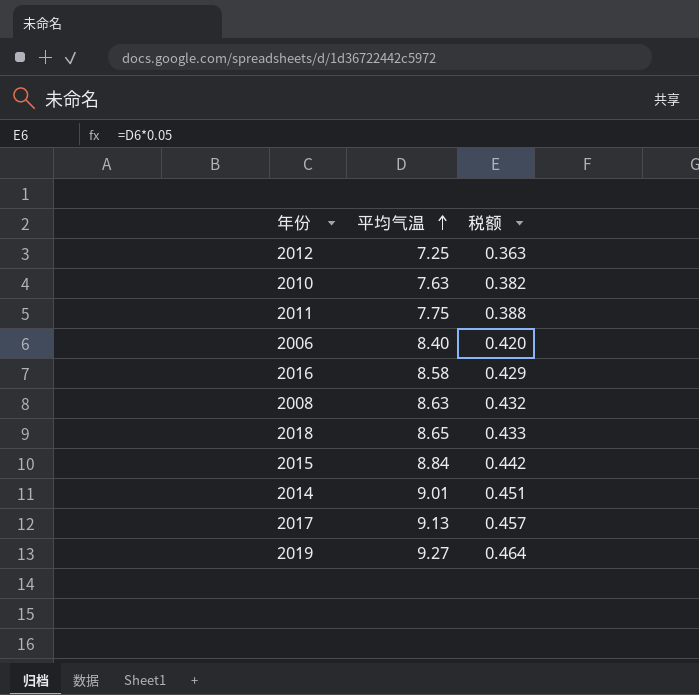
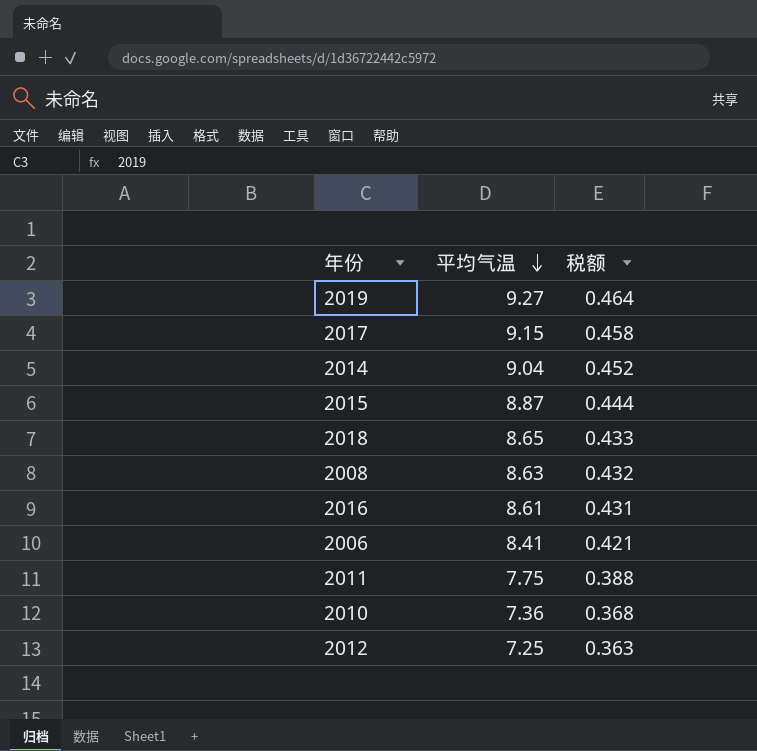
row order: 平均气温 ascending -> 平均气温 descending
2017 | 平均气温: 9.13 -> 9.15
2017 | 税额: 0.457 -> 0.458
2014 | 平均气温: 9.01 -> 9.04
2014 | 税额: 0.451 -> 0.452
2015 | 平均气温: 8.84 -> 8.87
2015 | 税额: 0.442 -> 0.444
2016 | 平均气温: 8.58 -> 8.61
2016 | 税额: 0.429 -> 0.431
2006 | 平均气温: 8.40 -> 8.41
2006 | 税额: 0.420 -> 0.421
2010 | 平均气温: 7.63 -> 7.36
2010 | 税额: 0.382 -> 0.368

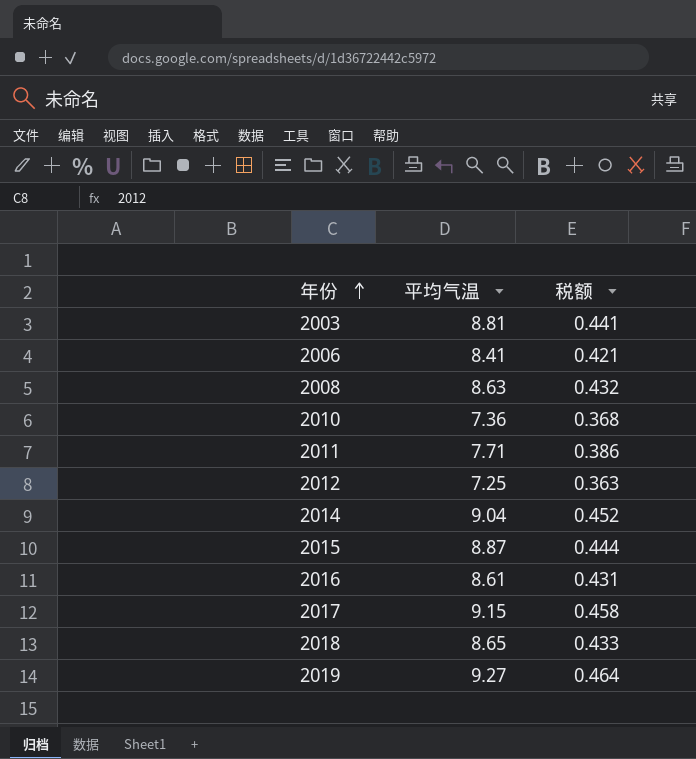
row order: 平均气温 descending -> 年份 ascending
row 2003: none -> 8.81 | 0.441
2011 | 平均气温: 7.75 -> 7.71
2011 | 税额: 0.388 -> 0.386

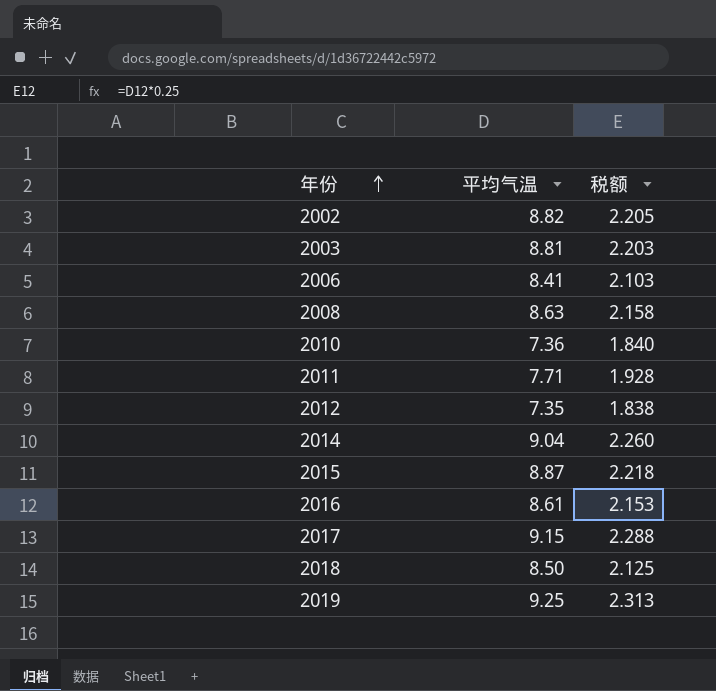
column 税额 | formula: [平均气温] * 0.05 -> [平均气温] * 0.25
row 2002: none -> 8.82 | 2.205
2012 | 平均气温: 7.25 -> 7.35
2018 | 平均气温: 8.65 -> 8.50
2019 | 平均气温: 9.27 -> 9.25

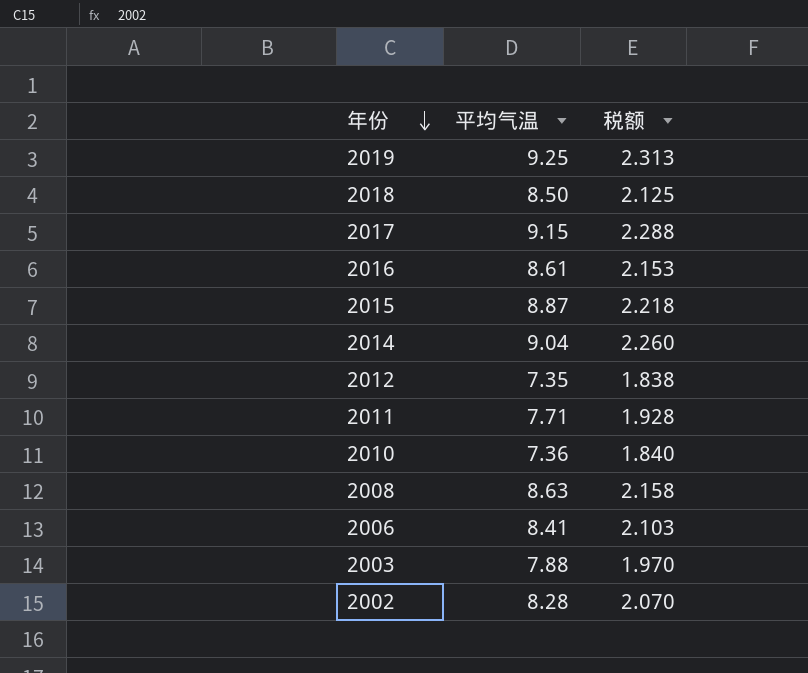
row order: 年份 ascending -> 年份 descending
2003 | 平均气温: 8.81 -> 7.88
2003 | 税额: 2.203 -> 1.970
2002 | 平均气温: 8.82 -> 8.28
2002 | 税额: 2.205 -> 2.070

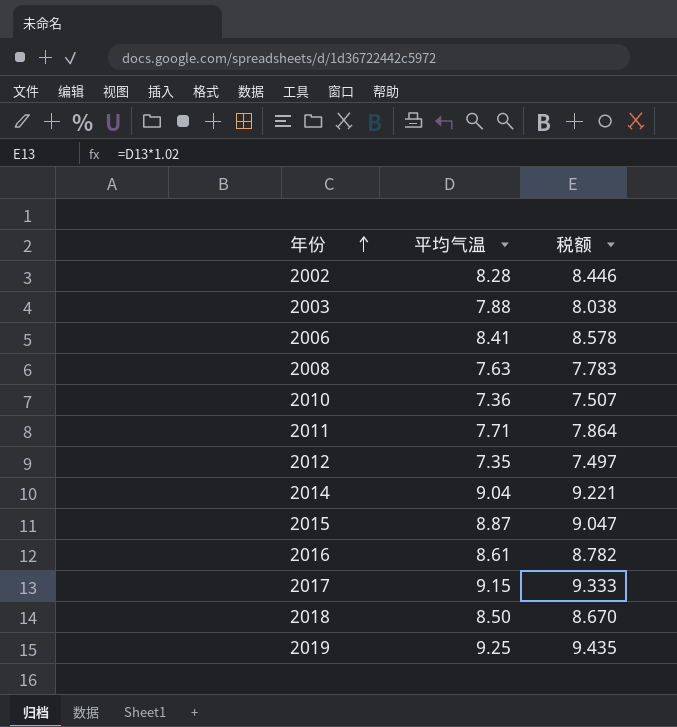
row order: 年份 descending -> 年份 ascending
column 税额 | formula: [平均气温] * 0.25 -> [平均气温] * 1.02
2008 | 平均气温: 8.63 -> 7.63

